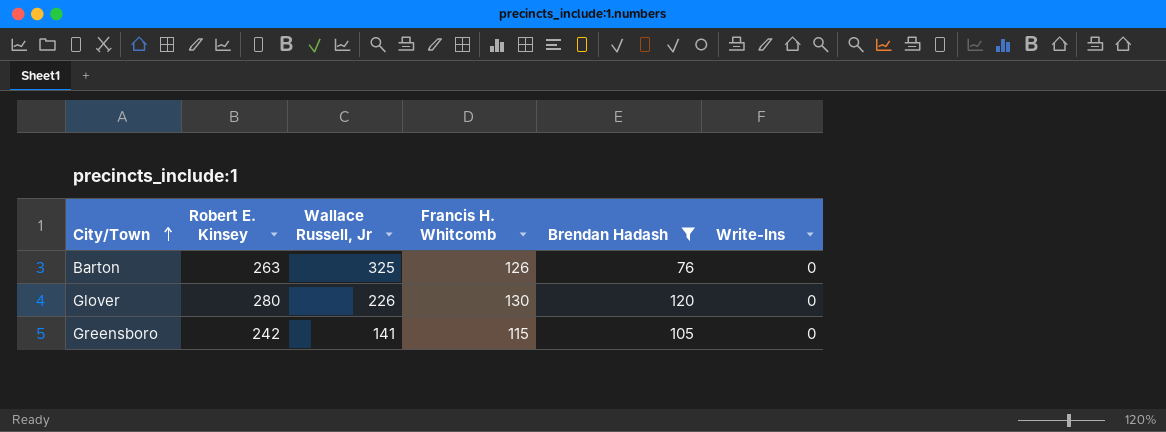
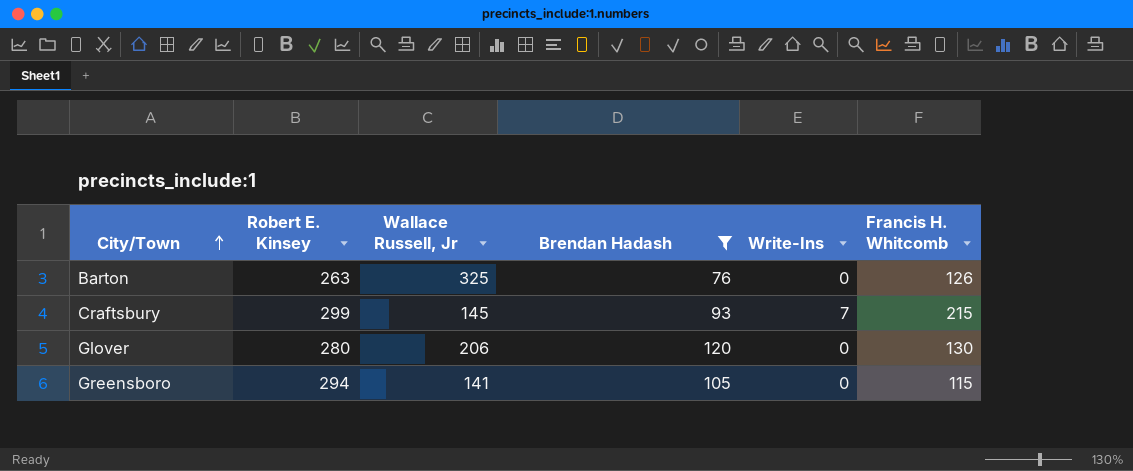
column Francis H. Whitcomb | position: 4 -> 6
row Craftsbury: none -> 299 | 145 | 93 | 7 | 215
Glover | Wallace Russell, Jr: 226 -> 206
Greensboro | Robert E. Kinsey: 242 -> 294

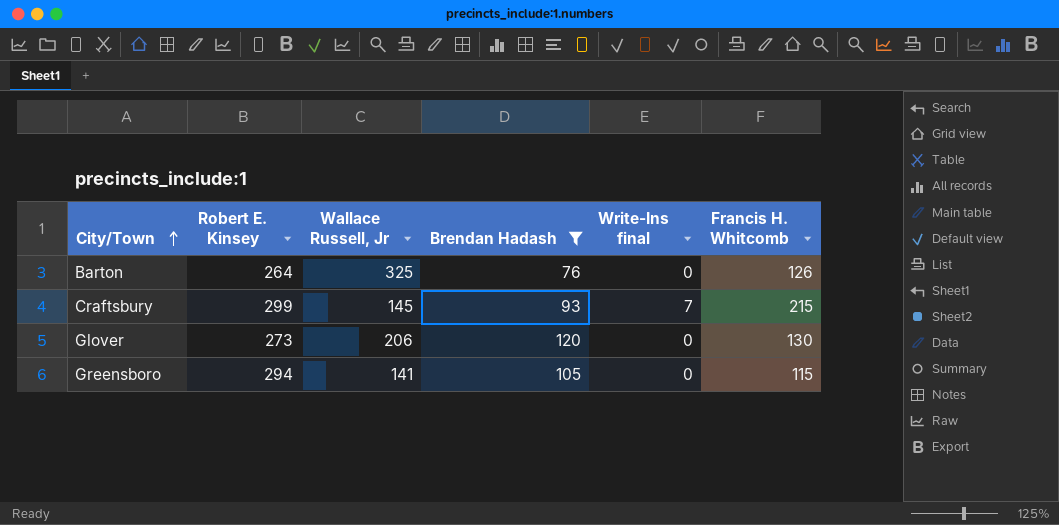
column name: Write-Ins -> Write-Ins final
Barton | Robert E. Kinsey: 263 -> 264
Glover | Robert E. Kinsey: 280 -> 273

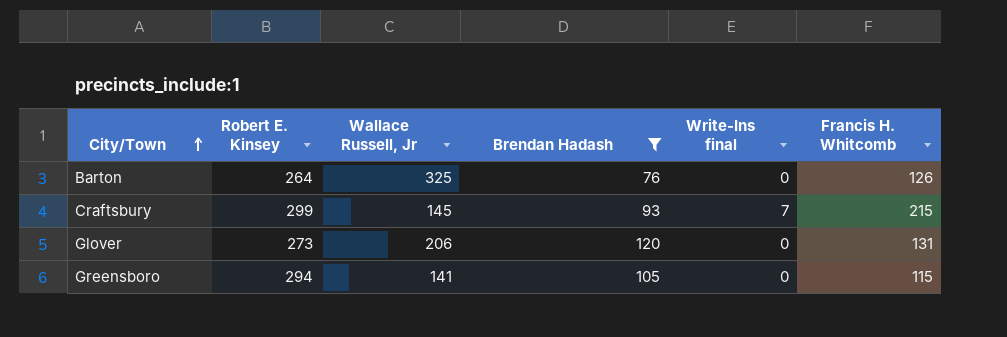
Glover | Francis H. Whitcomb: 130 -> 131

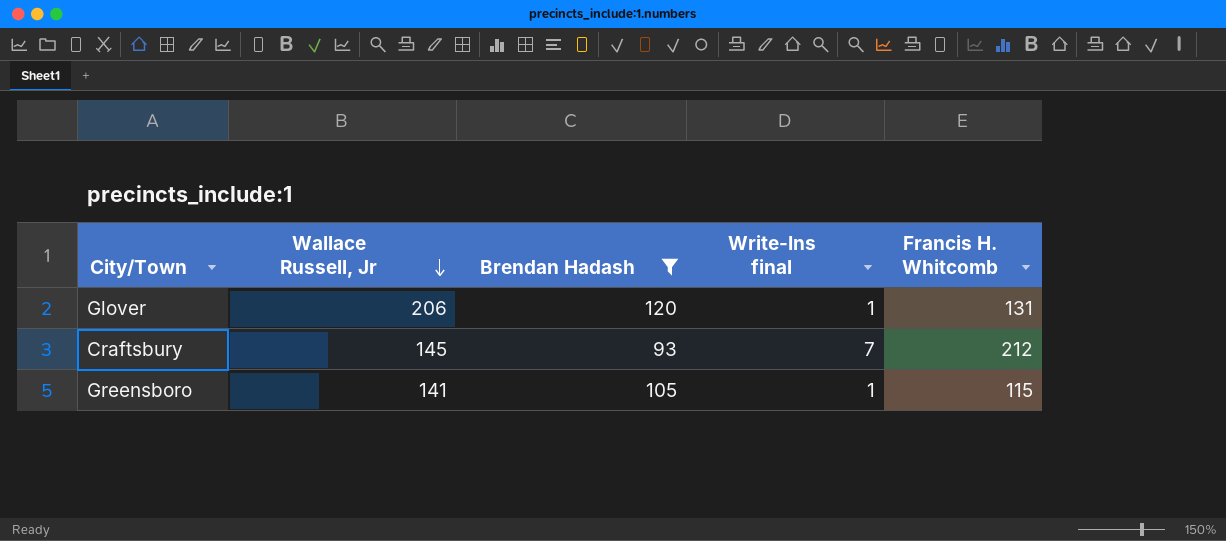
row order: City/Town ascending -> Wallace Russell, Jr descending
column Robert E. Kinsey | position: 2 -> none
row Barton: 264 | 325 | 76 | 0 | 126 -> none
Glover | Write-Ins final: 0 -> 1
Craftsbury | Francis H. Whitcomb: 215 -> 212
Greensboro | Write-Ins final: 0 -> 1

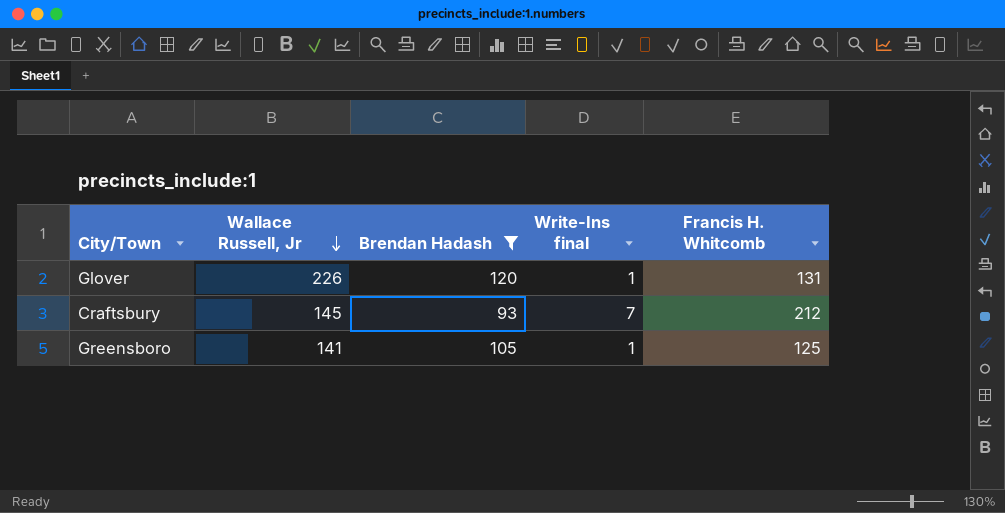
Glover | Wallace Russell, Jr: 206 -> 226
Greensboro | Francis H. Whitcomb: 115 -> 125

